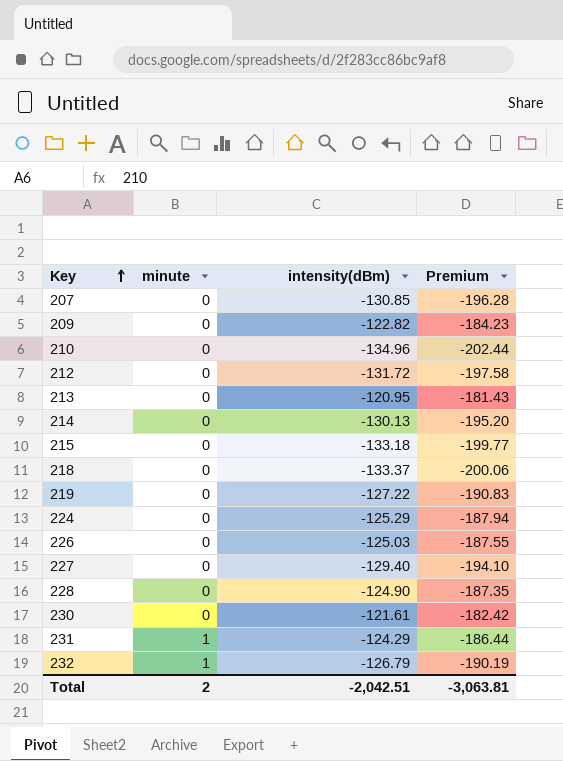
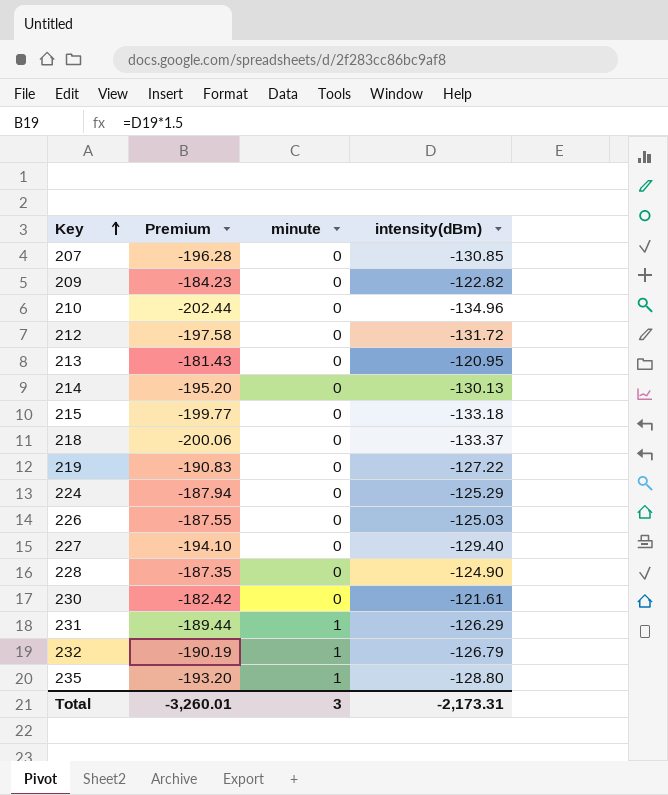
column Premium | position: 4 -> 2
231 | Premium: -186.44 -> -189.44
231 | intensity(dBm): -124.29 -> -126.29
row 235: none -> -193.20 | 1 | -128.80
Total | Premium: -3,063.81 -> -3,260.01
Total | minute: 2 -> 3
Total | intensity(dBm): -2,042.51 -> -2,173.31

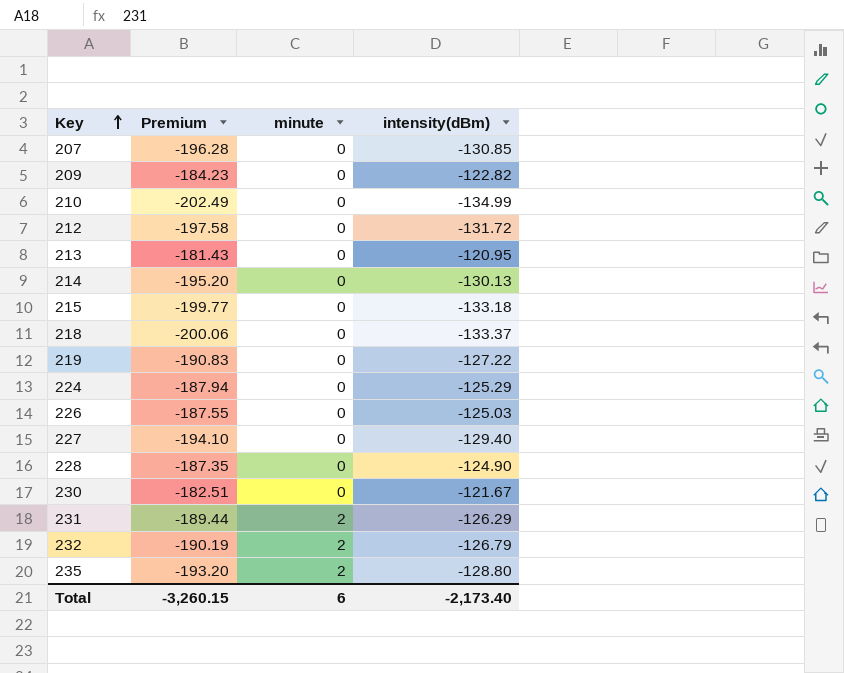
210 | Premium: -202.44 -> -202.49
210 | intensity(dBm): -134.96 -> -134.99
230 | Premium: -182.42 -> -182.51
230 | intensity(dBm): -121.61 -> -121.67
231 | minute: 1 -> 2
232 | minute: 1 -> 2
235 | minute: 1 -> 2
Total | Premium: -3,260.01 -> -3,260.15
Total | minute: 3 -> 6
Total | intensity(dBm): -2,173.31 -> -2,173.40

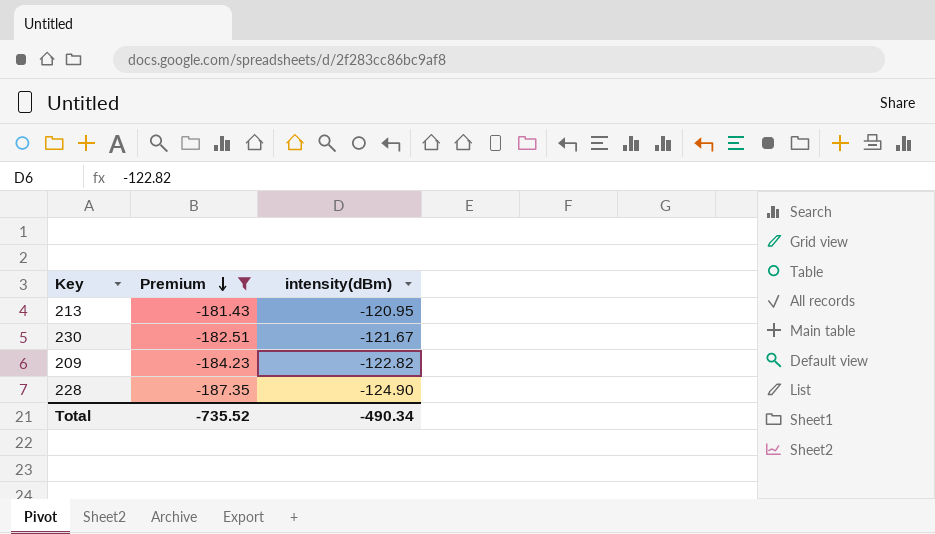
filter: none -> Premium >= -187.35
row order: Key ascending -> Premium descending
column minute | position: 3 -> none
Total | Premium: -3,260.15 -> -735.52
Total | intensity(dBm): -2,173.40 -> -490.34

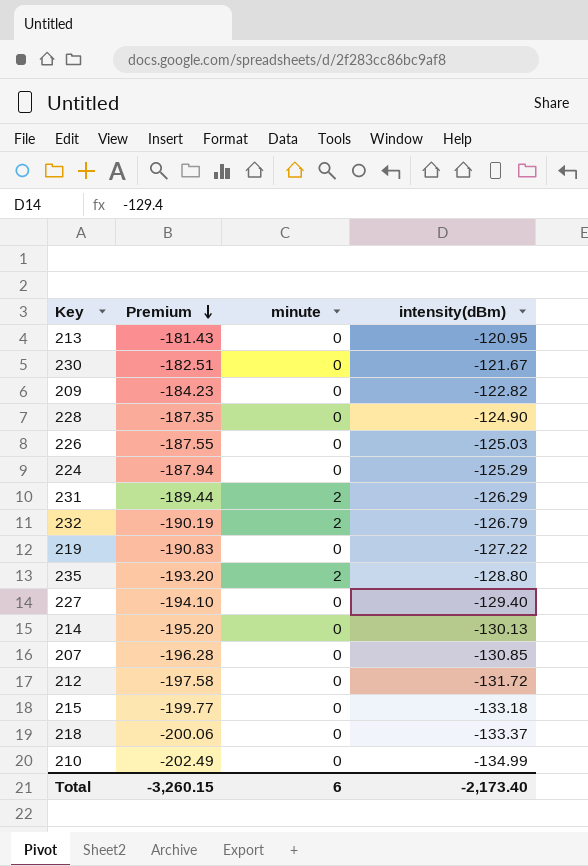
filter: Premium >= -187.35 -> none
column minute | position: none -> 3
Total | Premium: -735.52 -> -3,260.15
Total | intensity(dBm): -490.34 -> -2,173.40

